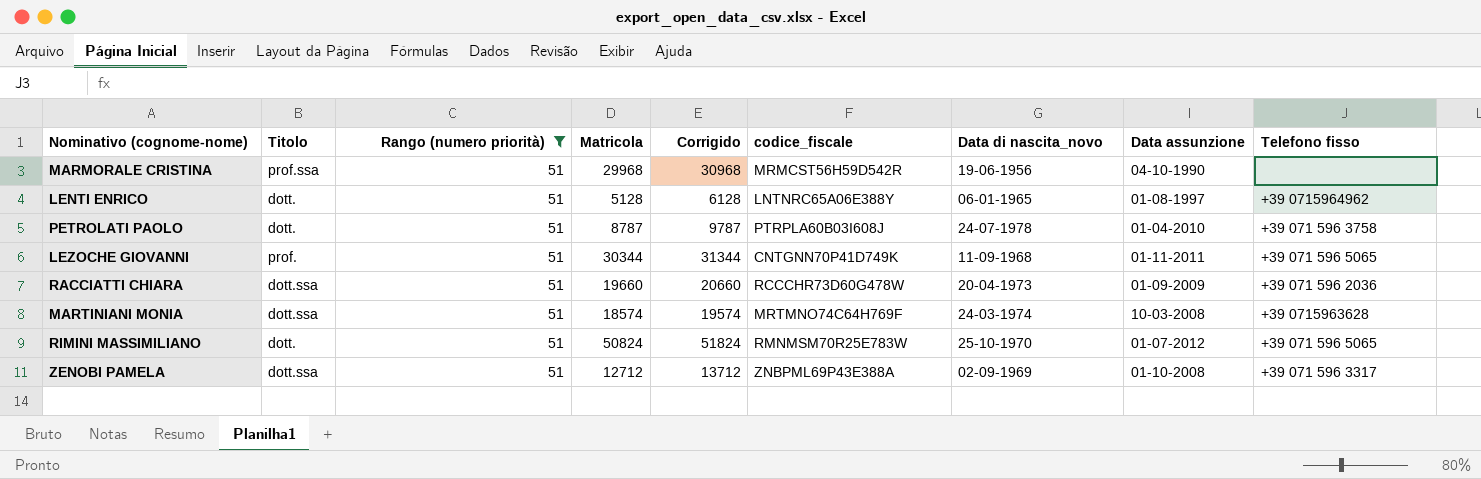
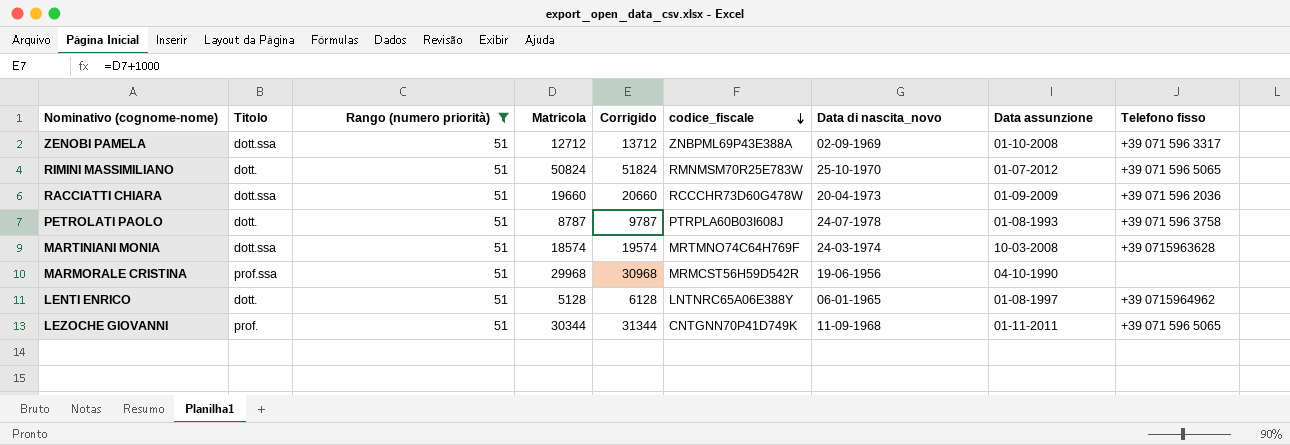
row order: none -> codice_fiscale descending
PETROLATI PAOLO | Data assunzione: 01-04-2010 -> 01-08-1993

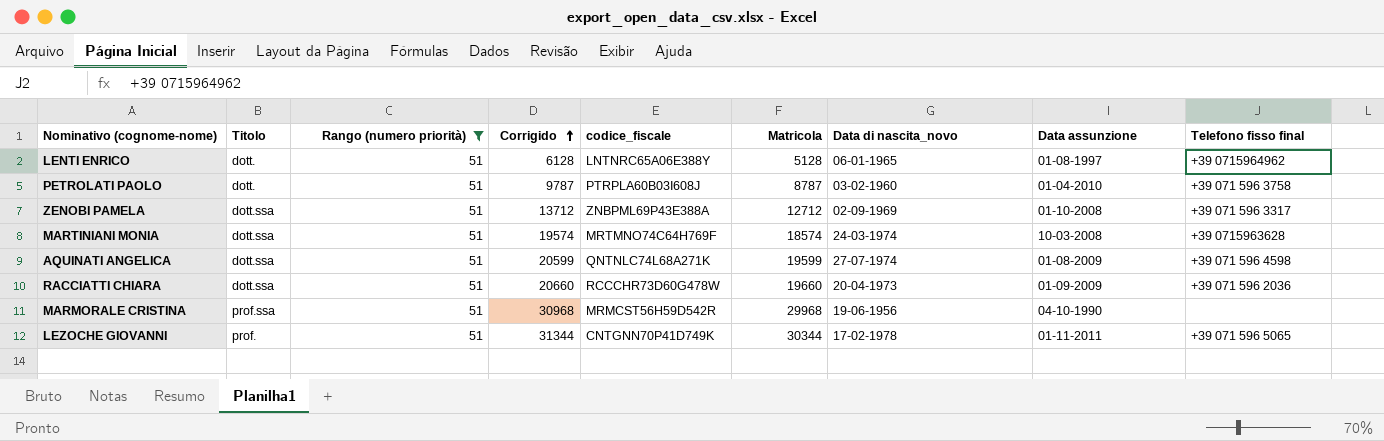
row order: codice_fiscale descending -> Corrigido ascending
column Matricola | position: 4 -> 6
column name: Telefono fisso -> Telefono fisso final
row RIMINI MASSIMILIANO: dott. | 51 | 50824 | 51824 | RMNMSM70R25E783W | 25-10-1970 | 01-07-2012 | +39 071 596 5065 -> none
PETROLATI PAOLO | Data di nascita_novo: 24-07-1978 -> 03-02-1960
PETROLATI PAOLO | Data assunzione: 01-08-1993 -> 01-04-2010
row AQUINATI ANGELICA: none -> dott.ssa | 51 | 20599 | QNTNLC74L68A271K | 19599 | 27-07-1974 | 01-08-2009 | +39 071 596 4598
LEZOCHE GIOVANNI | Data di nascita_novo: 11-09-1968 -> 17-02-1978

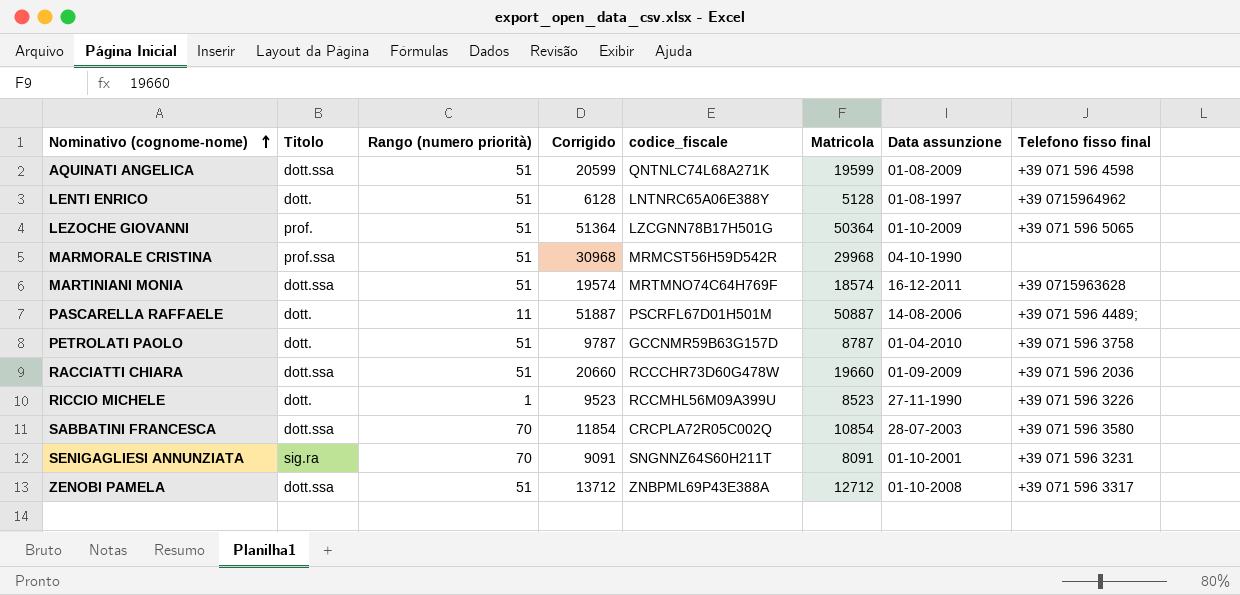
filter: Rango (numero priorità) = 51 -> none
row order: Corrigido ascending -> Nominativo (cognome-nome) ascending
column Data di nascita_novo | position: 7 -> none
LEZOCHE GIOVANNI | Corrigido: 31344 -> 51364
LEZOCHE GIOVANNI | codice_fiscale: CNTGNN70P41D749K -> LZCGNN78B17H501G
LEZOCHE GIOVANNI | Matricola: 30344 -> 50364
LEZOCHE GIOVANNI | Data assunzione: 01-11-2011 -> 01-10-2009
MARTINIANI MONIA | Data assunzione: 10-03-2008 -> 16-12-2011
PETROLATI PAOLO | codice_fiscale: PTRPLA60B03I608J -> GCCNMR59B63G157D

